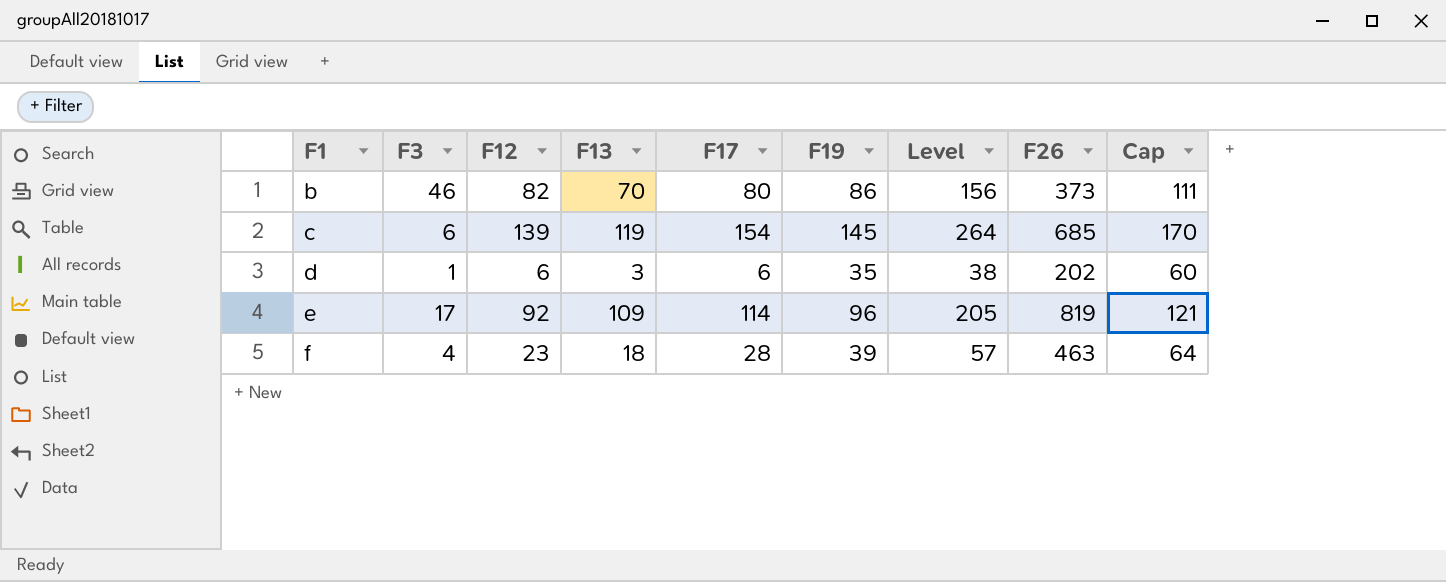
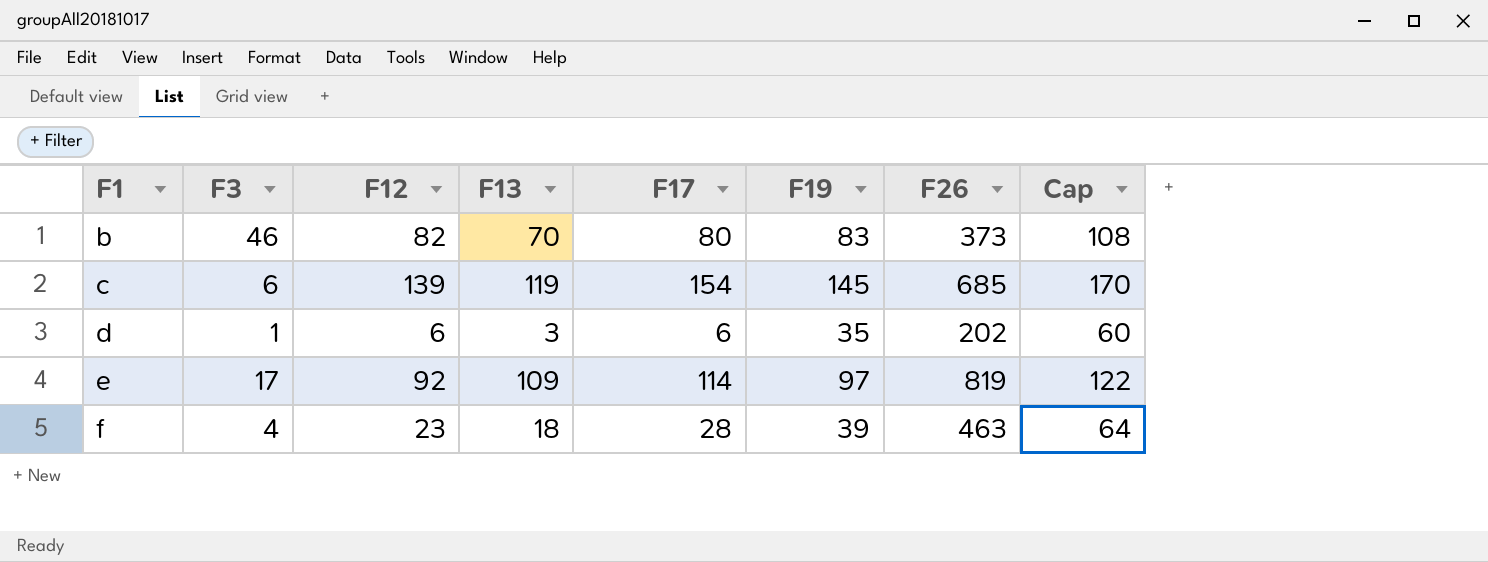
column Level | formula: [F13] + [F19] -> none
b | F19: 86 -> 83
b | Cap: 111 -> 108
e | F19: 96 -> 97
e | Cap: 121 -> 122

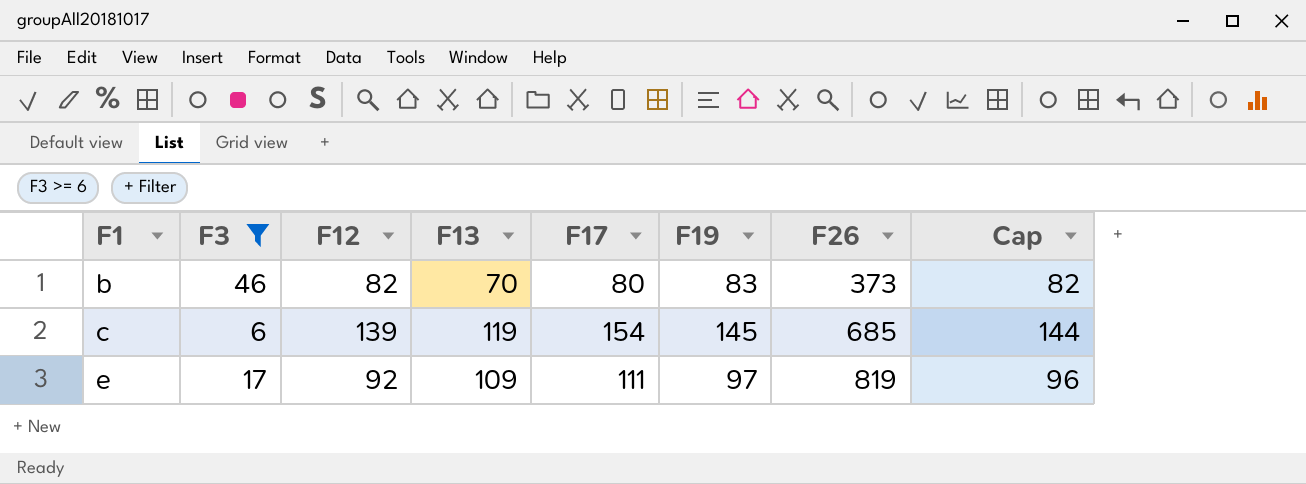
filter: none -> F3 >= 6
column Cap | formula: [F19] + 25 -> [F19] - 1
e | F17: 114 -> 111

